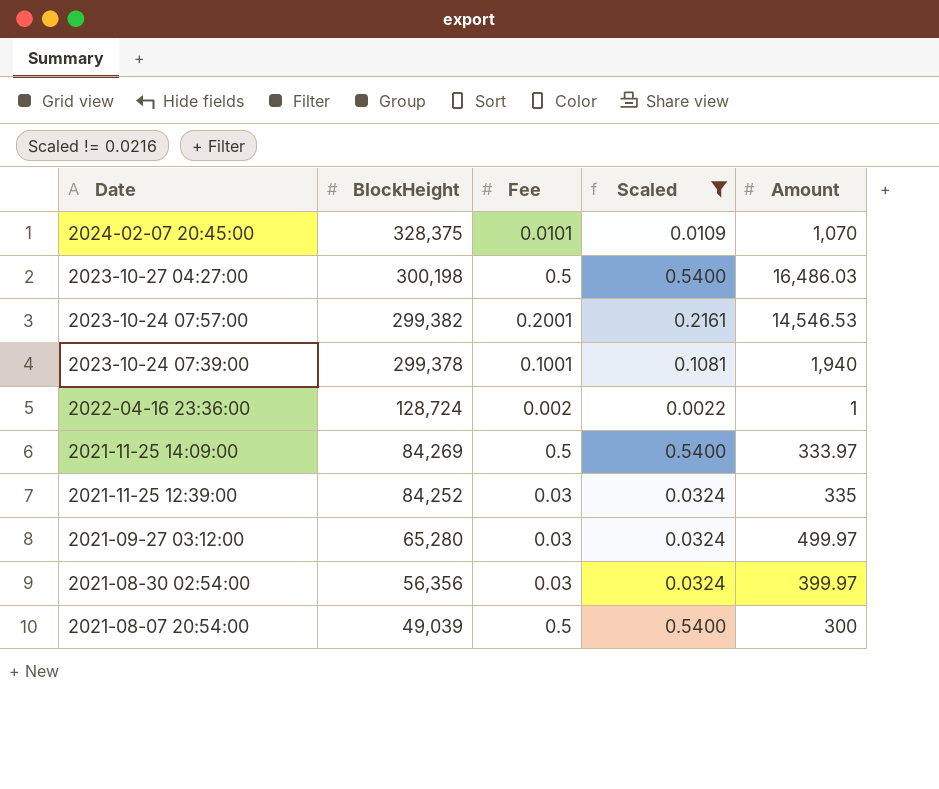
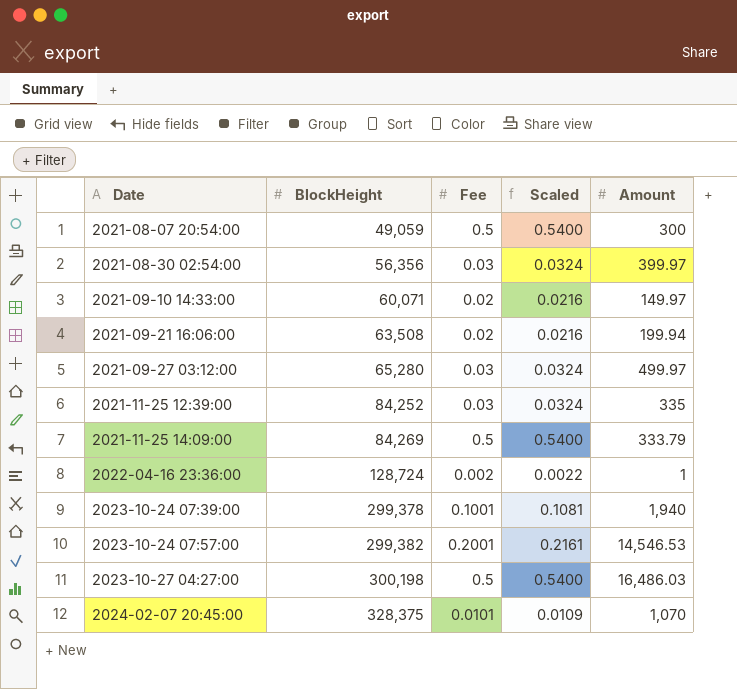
filter: Scaled != 0.0216 -> none
row order: Date descending -> Date ascending
2021-08-07 20:54:00 | BlockHeight: 49,039 -> 49,059
2021-11-25 14:09:00 | Amount: 333.97 -> 333.79

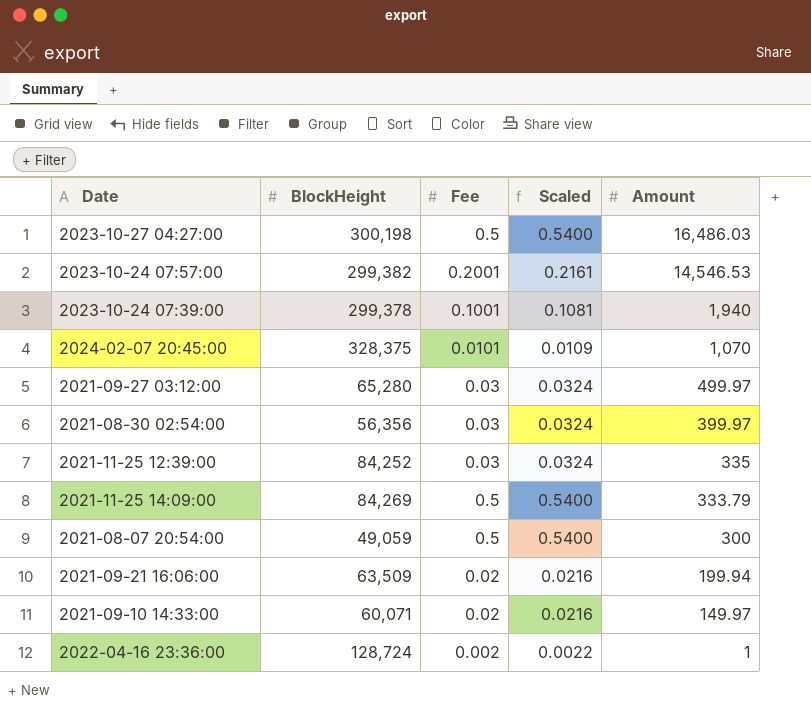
row order: Date ascending -> Amount descending
2021-09-21 16:06:00 | BlockHeight: 63,508 -> 63,509

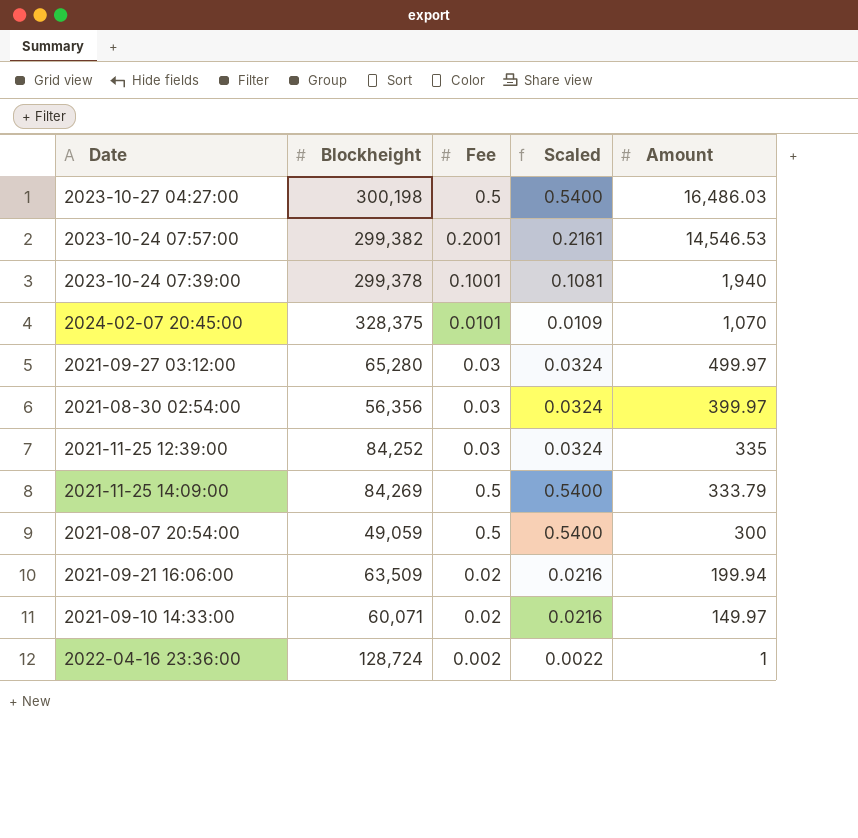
column name: BlockHeight -> Blockheight

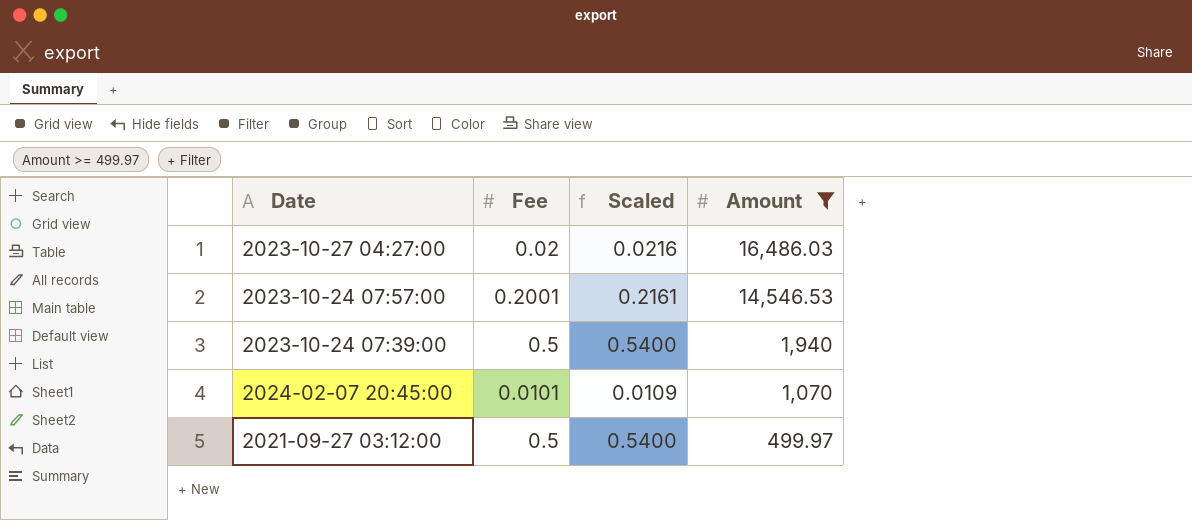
filter: none -> Amount >= 499.97
column Blockheight | position: 2 -> none
2023-10-27 04:27:00 | Fee: 0.5 -> 0.02
2023-10-27 04:27:00 | Scaled: 0.5400 -> 0.0216
2023-10-24 07:39:00 | Fee: 0.1001 -> 0.5
2023-10-24 07:39:00 | Scaled: 0.1081 -> 0.5400
2021-09-27 03:12:00 | Fee: 0.03 -> 0.5
2021-09-27 03:12:00 | Scaled: 0.0324 -> 0.5400

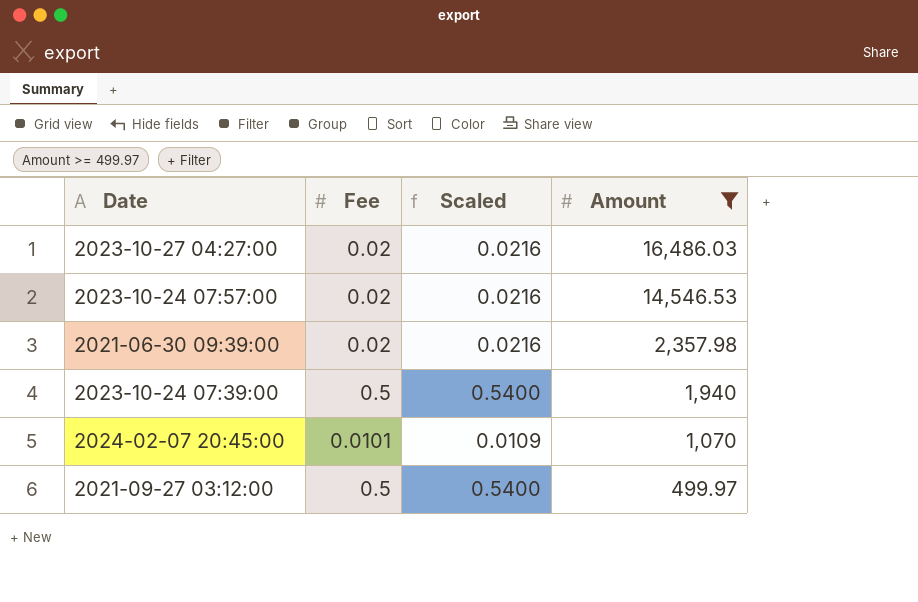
2023-10-24 07:57:00 | Fee: 0.2001 -> 0.02
2023-10-24 07:57:00 | Scaled: 0.2161 -> 0.0216
row 2021-06-30 09:39:00: none -> 0.02 | 0.0216 | 2,357.98

